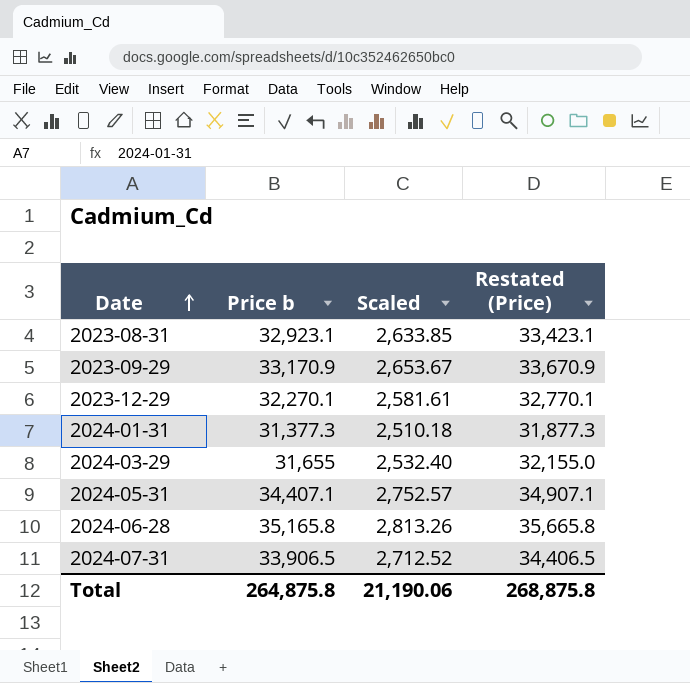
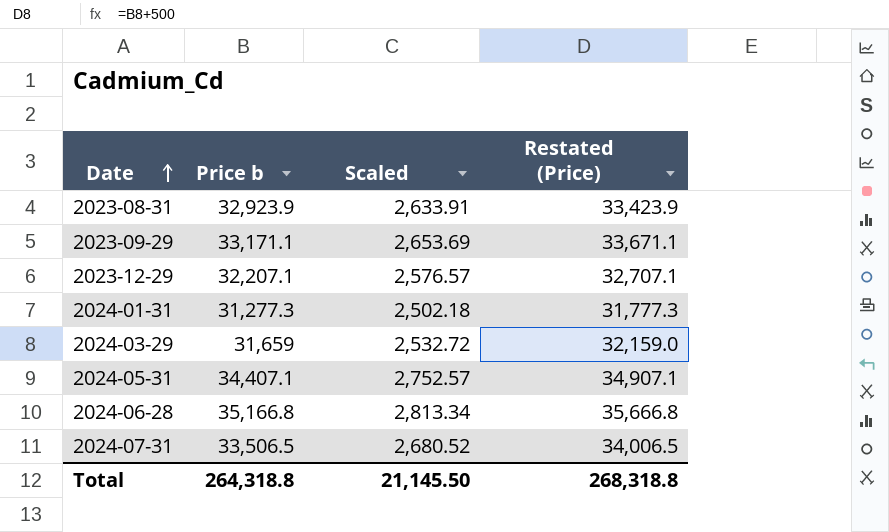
2023-08-31 | Price b: 32,923.1 -> 32,923.9
2023-08-31 | Scaled: 2,633.85 -> 2,633.91
2023-08-31 | Restated (Price): 33,423.1 -> 33,423.9
2023-09-29 | Price b: 33,170.9 -> 33,171.1
2023-09-29 | Scaled: 2,653.67 -> 2,653.69
2023-09-29 | Restated (Price): 33,670.9 -> 33,671.1
2023-12-29 | Price b: 32,270.1 -> 32,207.1
2023-12-29 | Scaled: 2,581.61 -> 2,576.57
2023-12-29 | Restated (Price): 32,770.1 -> 32,707.1
2024-01-31 | Price b: 31,377.3 -> 31,277.3
2024-01-31 | Scaled: 2,510.18 -> 2,502.18
2024-01-31 | Restated (Price): 31,877.3 -> 31,777.3
2024-03-29 | Price b: 31,655 -> 31,659
2024-03-29 | Scaled: 2,532.40 -> 2,532.72
2024-03-29 | Restated (Price): 32,155.0 -> 32,159.0
2024-06-28 | Price b: 35,165.8 -> 35,166.8
2024-06-28 | Scaled: 2,813.26 -> 2,813.34
2024-06-28 | Restated (Price): 35,665.8 -> 35,666.8
2024-07-31 | Price b: 33,906.5 -> 33,506.5
2024-07-31 | Scaled: 2,712.52 -> 2,680.52
2024-07-31 | Restated (Price): 34,406.5 -> 34,006.5
Total | Price b: 264,875.8 -> 264,318.8
Total | Scaled: 21,190.06 -> 21,145.50
Total | Restated (Price): 268,875.8 -> 268,318.8

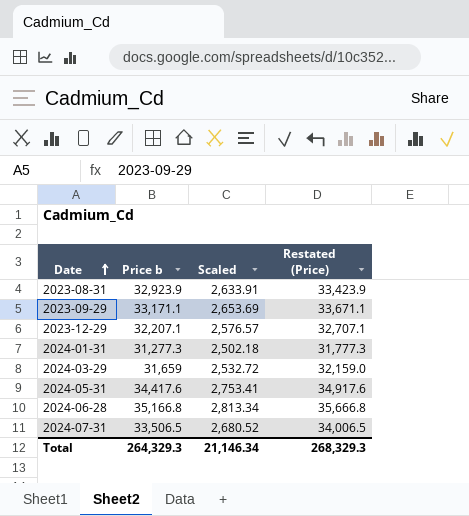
2024-05-31 | Price b: 34,407.1 -> 34,417.6
2024-05-31 | Scaled: 2,752.57 -> 2,753.41
2024-05-31 | Restated (Price): 34,907.1 -> 34,917.6
Total | Price b: 264,318.8 -> 264,329.3
Total | Scaled: 21,145.50 -> 21,146.34
Total | Restated (Price): 268,318.8 -> 268,329.3

